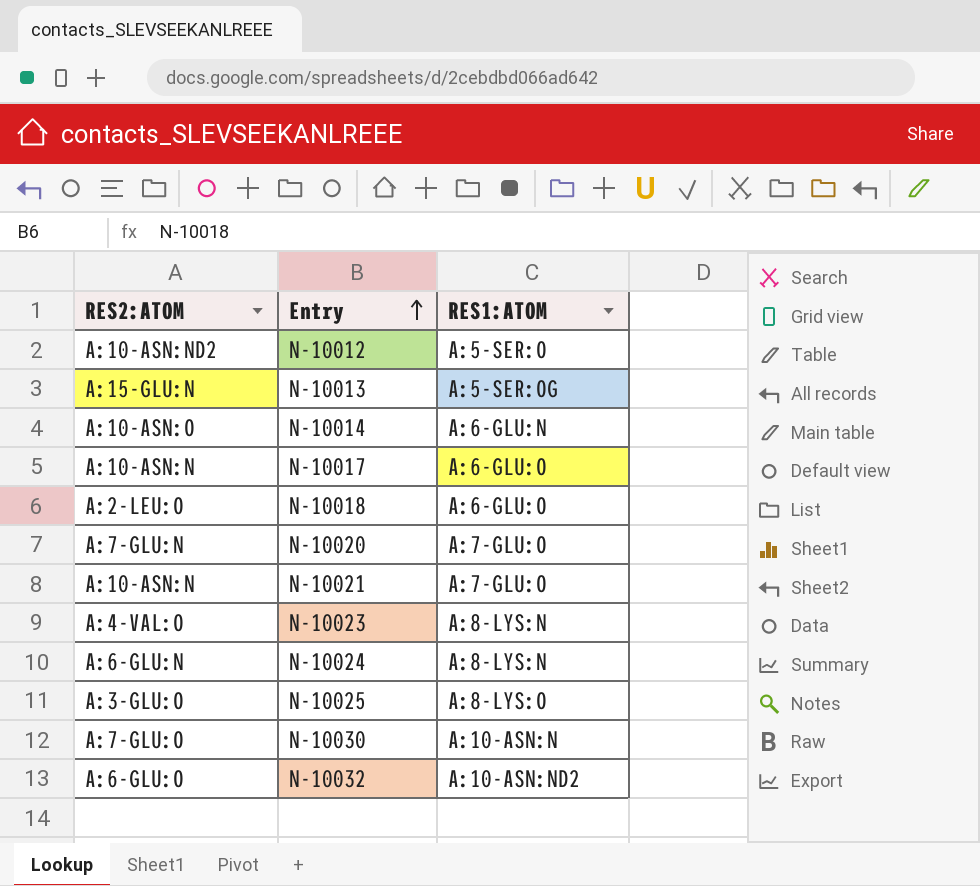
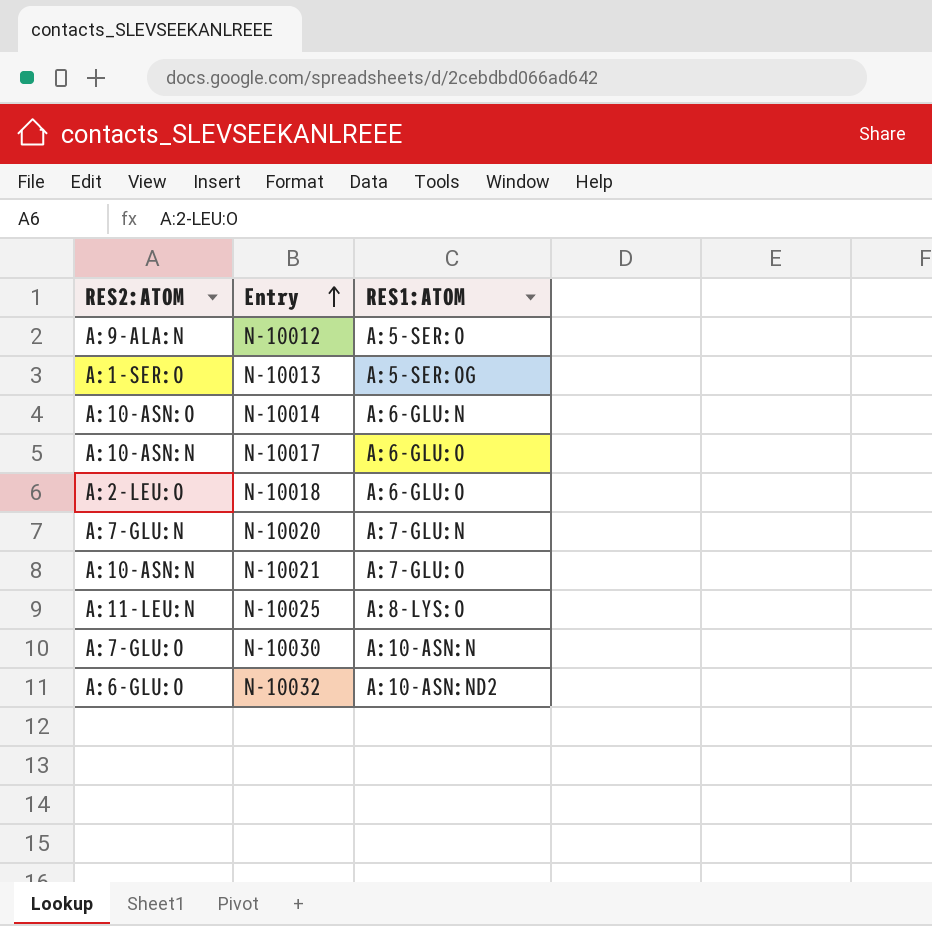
row N-10023: A:4-VAL:O | A:8-LYS:N -> none
row N-10024: A:6-GLU:N | A:8-LYS:N -> none
N-10012 | RES2:ATOM: A:10-ASN:ND2 -> A:9-ALA:N
N-10013 | RES2:ATOM: A:15-GLU:N -> A:1-SER:O
N-10020 | RES1:ATOM: A:7-GLU:O -> A:7-GLU:N
N-10025 | RES2:ATOM: A:3-GLU:O -> A:11-LEU:N

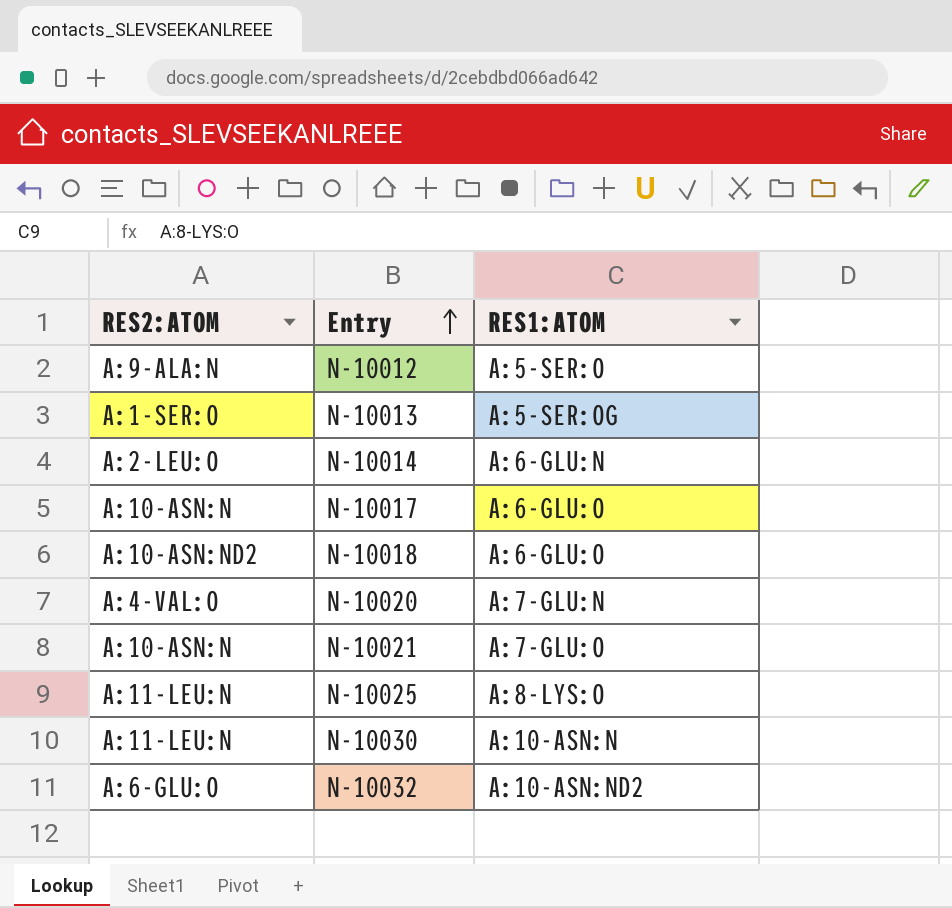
N-10014 | RES2:ATOM: A:10-ASN:O -> A:2-LEU:O
N-10018 | RES2:ATOM: A:2-LEU:O -> A:10-ASN:ND2
N-10020 | RES2:ATOM: A:7-GLU:N -> A:4-VAL:O
N-10030 | RES2:ATOM: A:7-GLU:O -> A:11-LEU:N

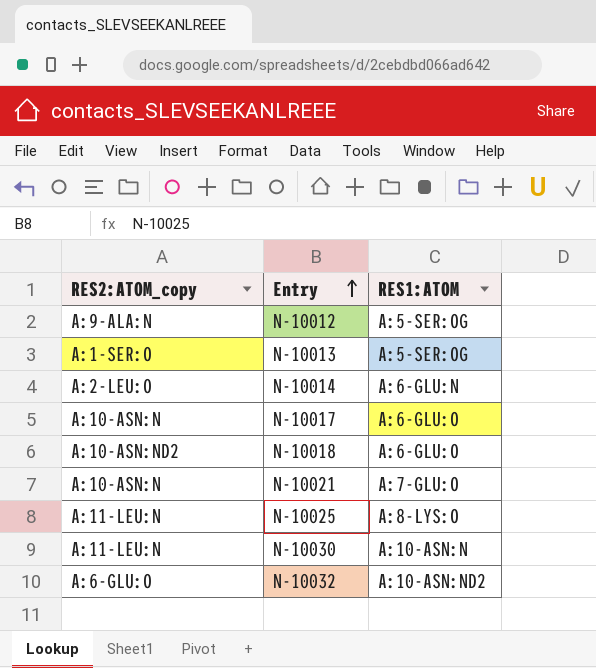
column name: RES2:ATOM -> RES2:ATOM_copy
row N-10020: A:4-VAL:O | A:7-GLU:N -> none
N-10012 | RES1:ATOM: A:5-SER:O -> A:5-SER:OG

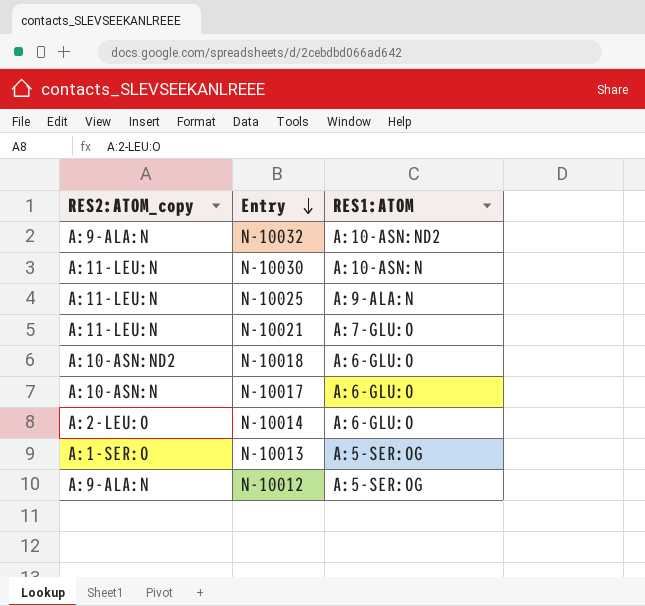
row order: Entry ascending -> Entry descending
N-10032 | RES2:ATOM_copy: A:6-GLU:O -> A:9-ALA:N
N-10025 | RES1:ATOM: A:8-LYS:O -> A:9-ALA:N
N-10021 | RES2:ATOM_copy: A:10-ASN:N -> A:11-LEU:N
N-10014 | RES1:ATOM: A:6-GLU:N -> A:6-GLU:O

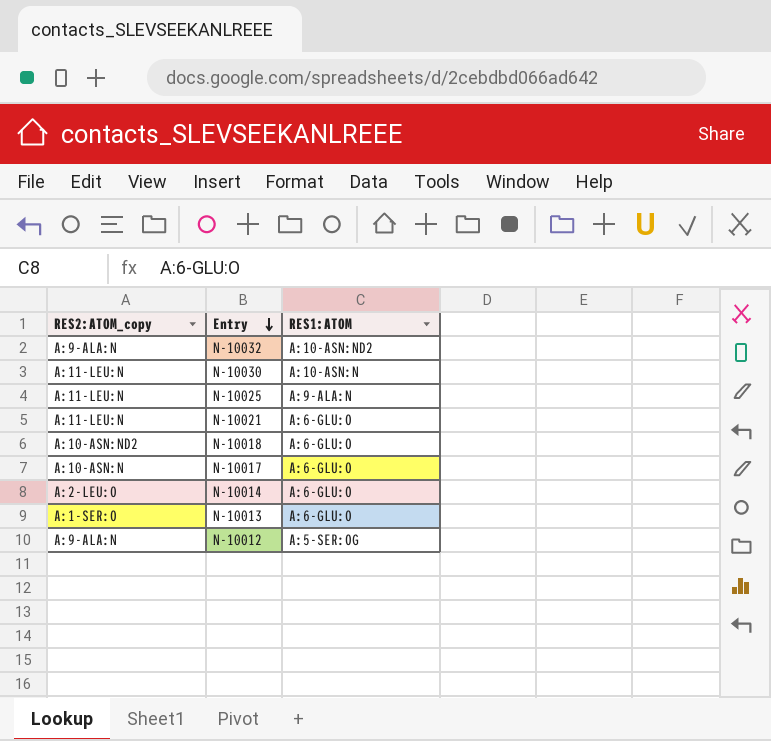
N-10021 | RES1:ATOM: A:7-GLU:O -> A:6-GLU:O
N-10013 | RES1:ATOM: A:5-SER:OG -> A:6-GLU:O

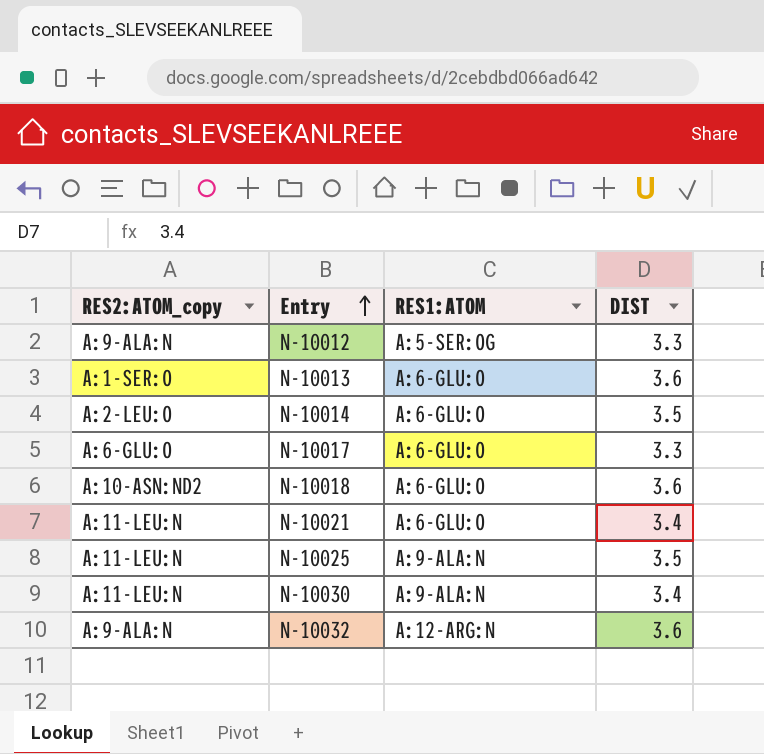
row order: Entry descending -> Entry ascending
column DIST | position: none -> 4
N-10017 | RES2:ATOM_copy: A:10-ASN:N -> A:6-GLU:O
N-10030 | RES1:ATOM: A:10-ASN:N -> A:9-ALA:N
N-10032 | RES1:ATOM: A:10-ASN:ND2 -> A:12-ARG:N

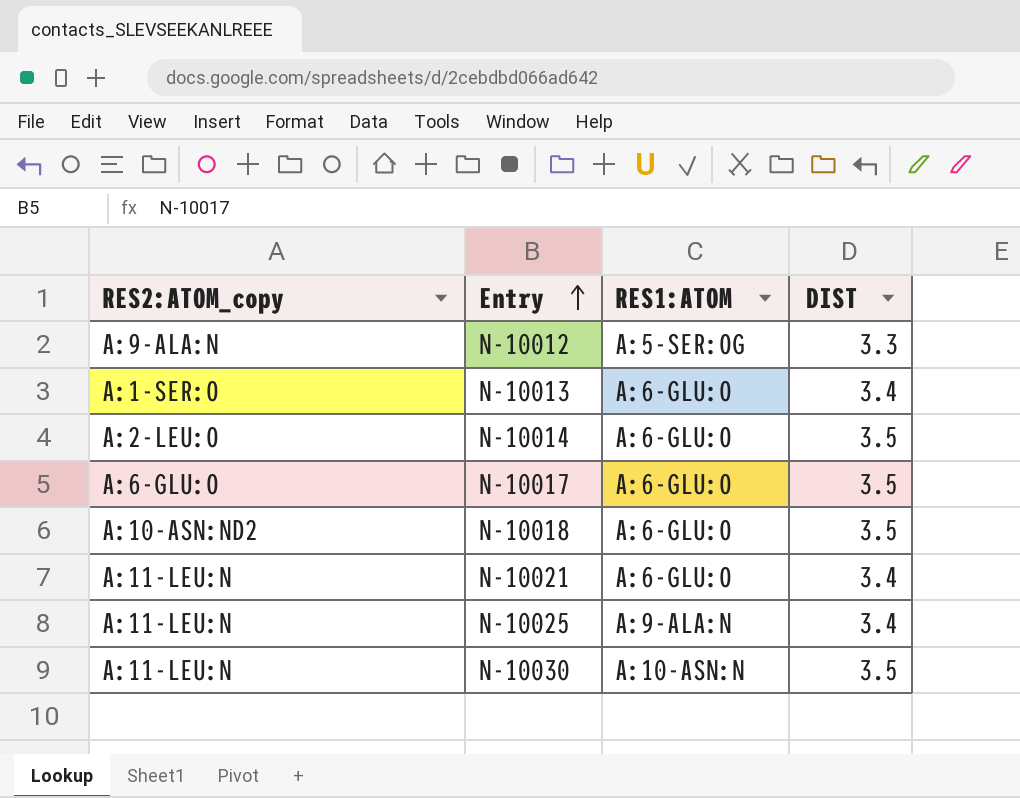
row N-10032: A:9-ALA:N | A:12-ARG:N | 3.6 -> none
N-10013 | DIST: 3.6 -> 3.4
N-10017 | DIST: 3.3 -> 3.5
N-10018 | DIST: 3.6 -> 3.5
N-10025 | DIST: 3.5 -> 3.4
N-10030 | RES1:ATOM: A:9-ALA:N -> A:10-ASN:N
N-10030 | DIST: 3.4 -> 3.5

